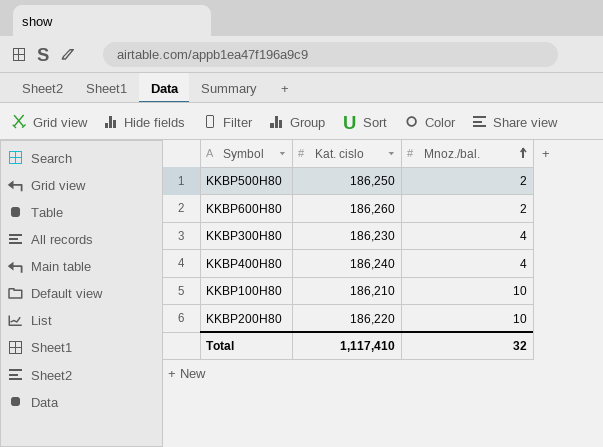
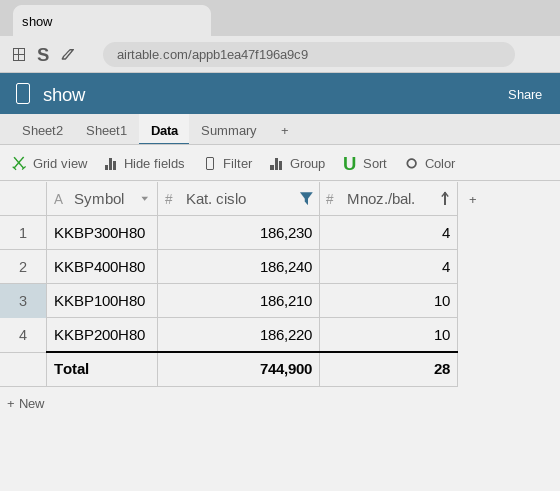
filter: none -> Kat. cislo <= 186,240
Total | Kat. cislo: 1,117,410 -> 744,900
Total | Mnoz./bal.: 32 -> 28

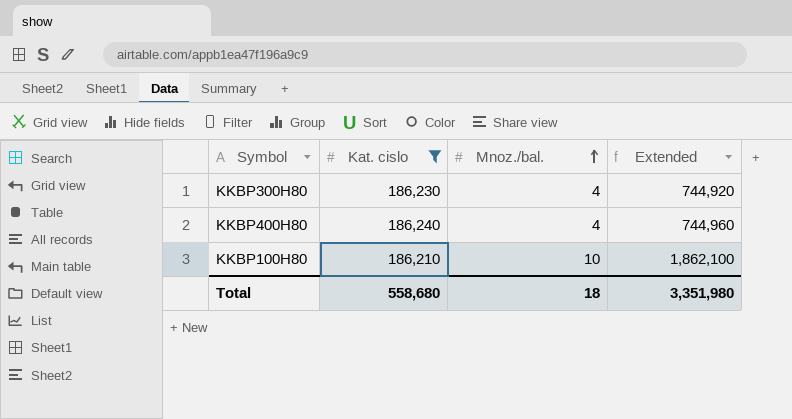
column Extended | formula: none -> [Kat. cislo] * [Mnoz./bal.]
row KKBP200H80: 186,220 | 10 -> none
Total | Kat. cislo: 744,900 -> 558,680
Total | Mnoz./bal.: 28 -> 18

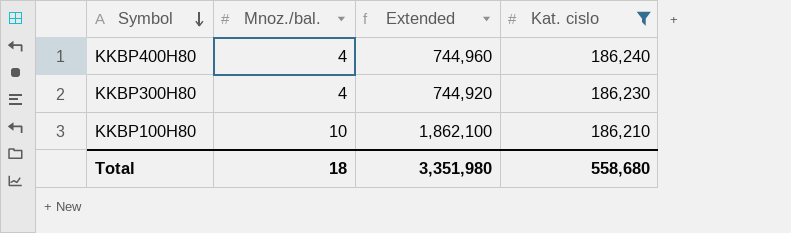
row order: Mnoz./bal. ascending -> Symbol descending
column Kat. cislo | position: 2 -> 4

